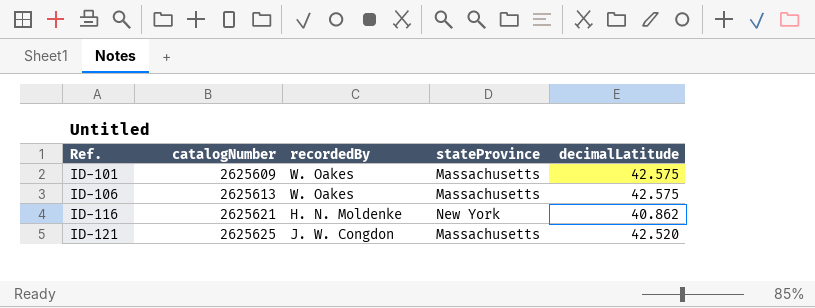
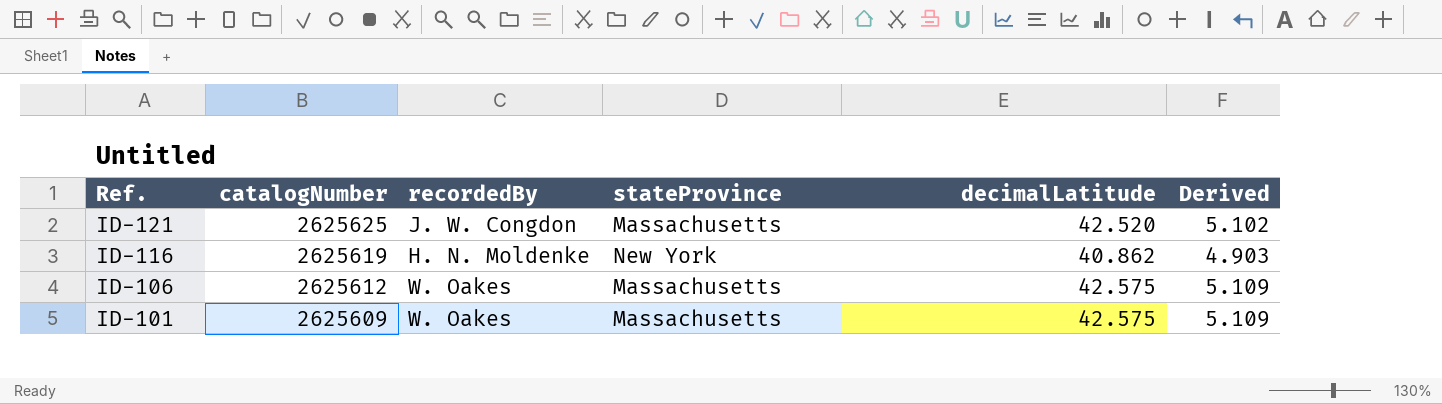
row order: Ref. ascending -> Ref. descending
column Derived | formula: none -> [decimalLatitude] * 0.12
ID-116 | catalogNumber: 2625621 -> 2625619
ID-106 | catalogNumber: 2625613 -> 2625612

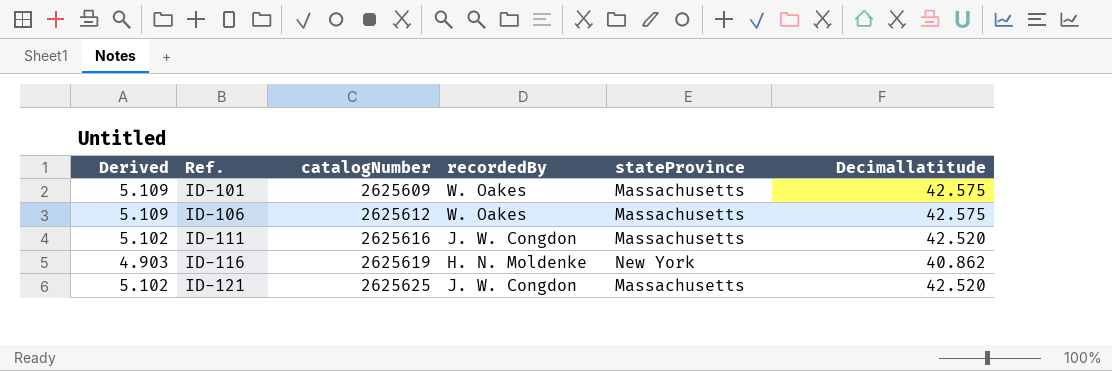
row order: Ref. descending -> Ref. ascending
column Derived | position: 6 -> 1
column name: decimalLatitude -> Decimallatitude
row ID-111: none -> 5.102 | 2625616 | J. W. Congdon | Massachusetts | 42.520

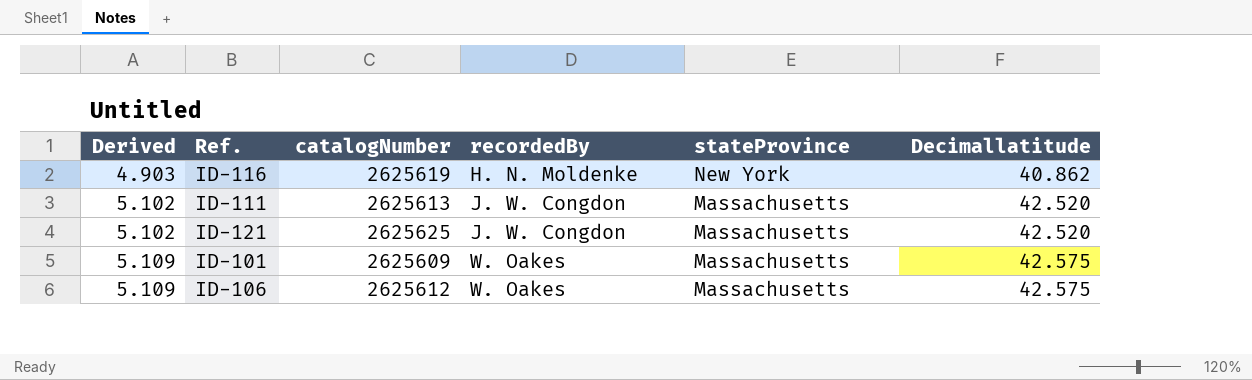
row order: Ref. ascending -> Derived ascending
ID-111 | catalogNumber: 2625616 -> 2625613

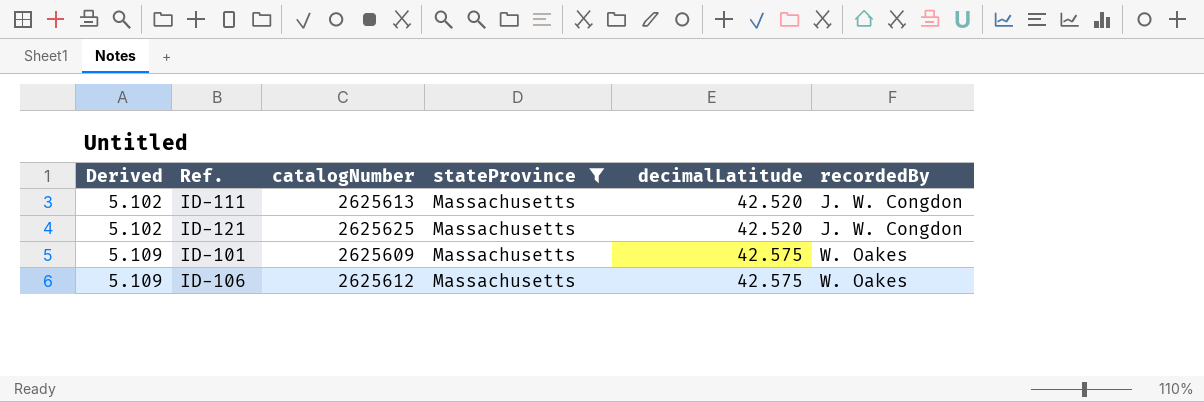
filter: none -> stateProvince = Massachusetts
column name: Decimallatitude -> decimalLatitude
column recordedBy | position: 4 -> 6

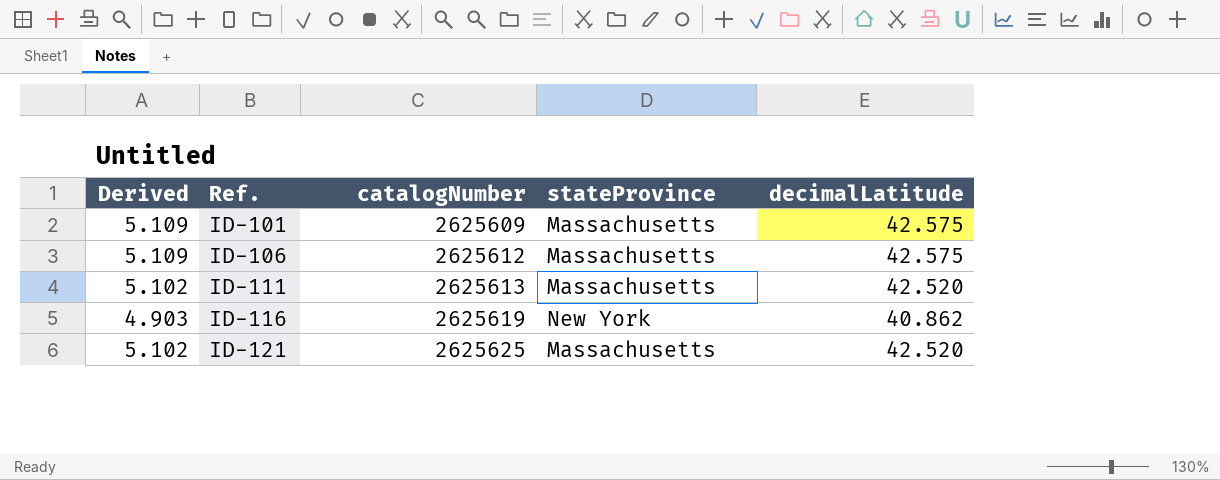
filter: stateProvince = Massachusetts -> none
row order: Derived ascending -> Ref. ascending
column recordedBy | position: 6 -> none

